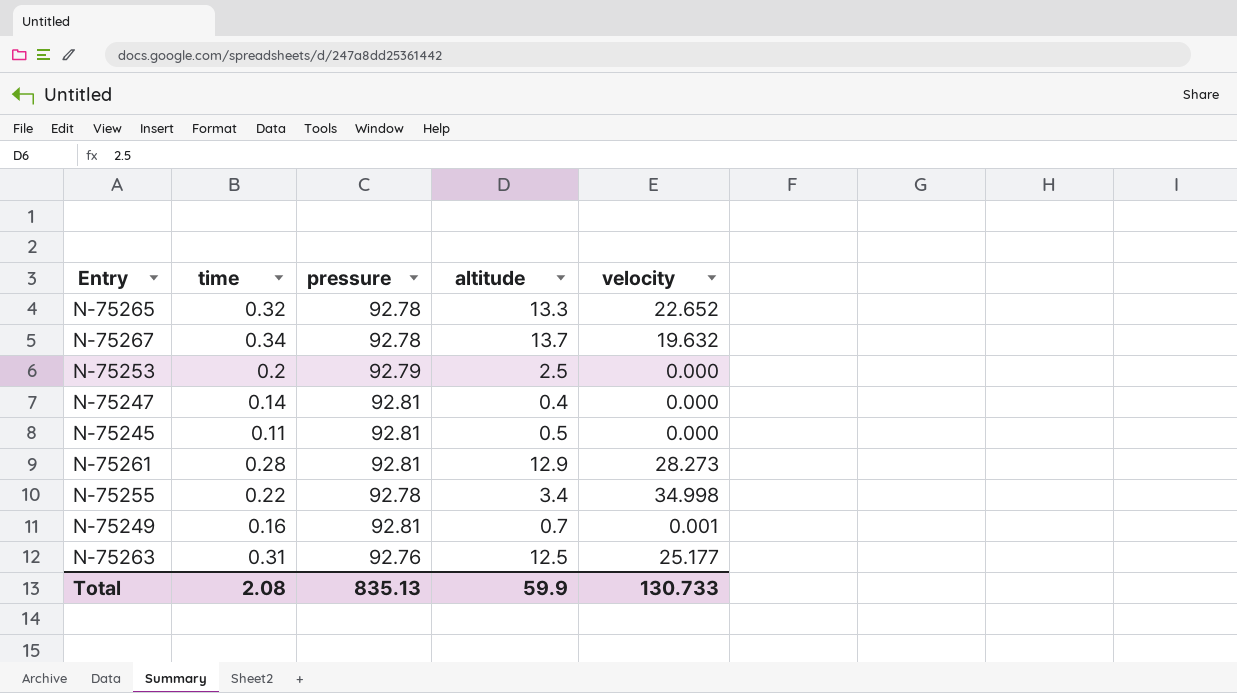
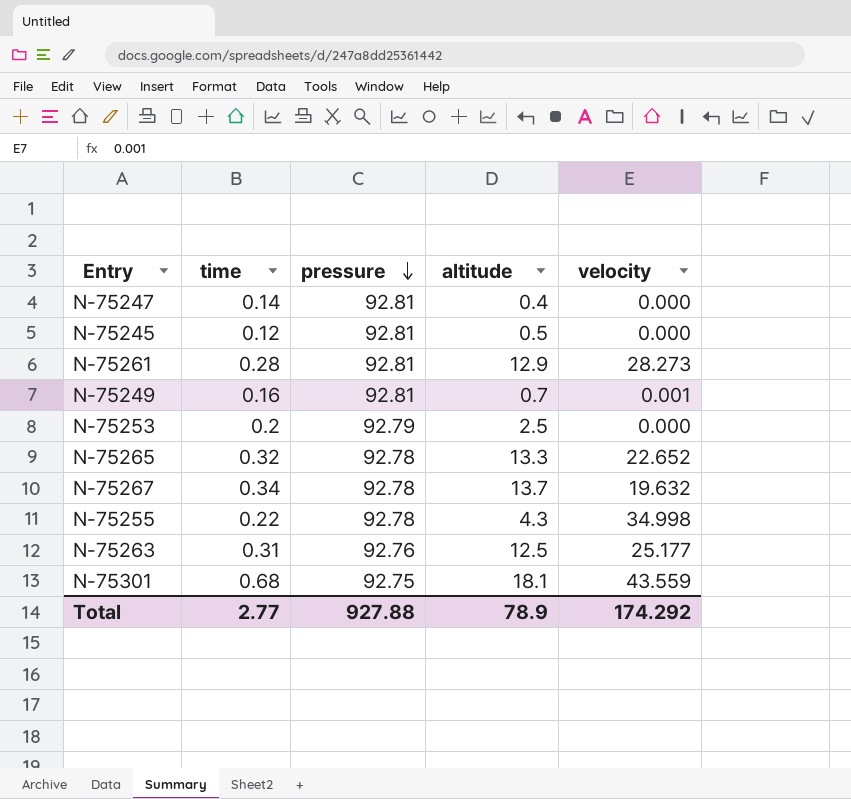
row order: none -> pressure descending
N-75245 | time: 0.11 -> 0.12
N-75255 | altitude: 3.4 -> 4.3
row N-75301: none -> 0.68 | 92.75 | 18.1 | 43.559
Total | time: 2.08 -> 2.77
Total | pressure: 835.13 -> 927.88
Total | altitude: 59.9 -> 78.9
Total | velocity: 130.733 -> 174.292

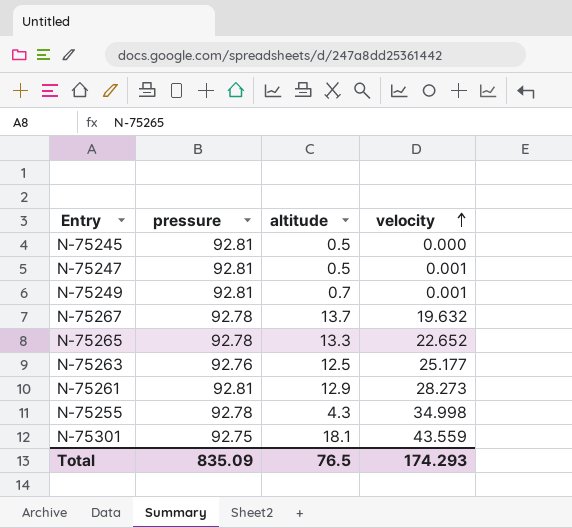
row order: pressure descending -> velocity ascending
column time | position: 2 -> none
row N-75253: 0.2 | 92.79 | 2.5 | 0.000 -> none
N-75247 | altitude: 0.4 -> 0.5
N-75247 | velocity: 0.000 -> 0.001
Total | pressure: 927.88 -> 835.09
Total | altitude: 78.9 -> 76.5
Total | velocity: 174.292 -> 174.293

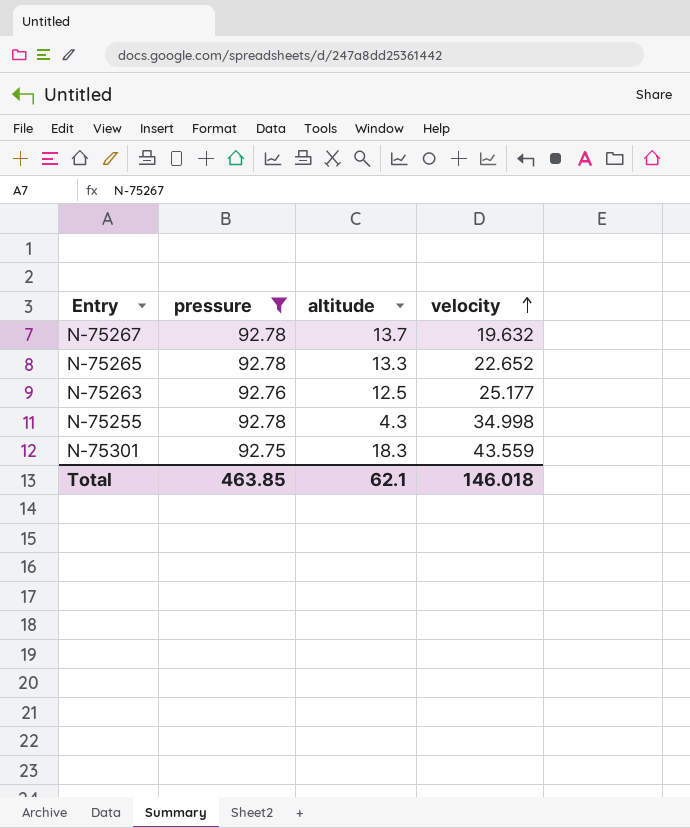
filter: none -> pressure != 92.81
N-75301 | altitude: 18.1 -> 18.3
Total | pressure: 835.09 -> 463.85
Total | altitude: 76.5 -> 62.1
Total | velocity: 174.293 -> 146.018

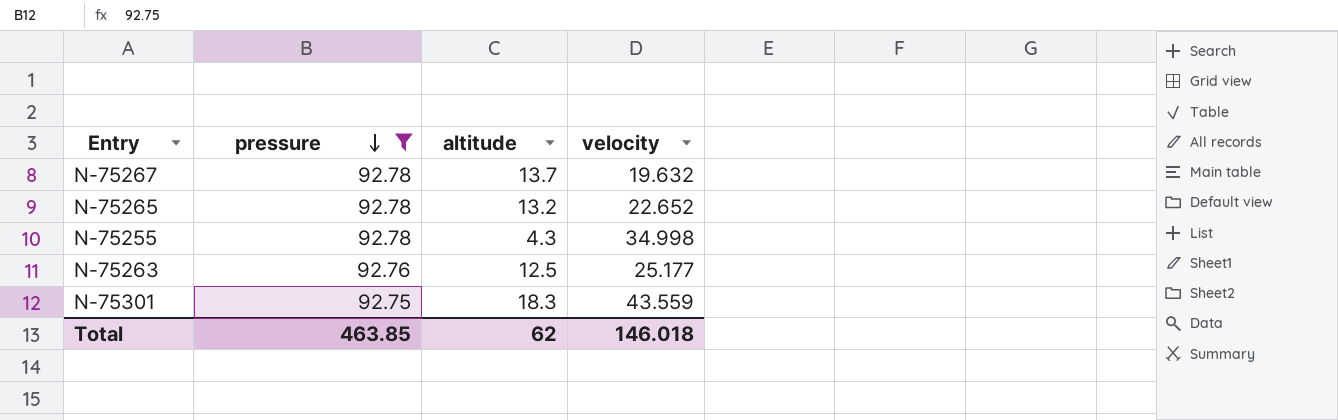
row order: velocity ascending -> pressure descending
N-75265 | altitude: 13.3 -> 13.2
Total | altitude: 62.1 -> 62

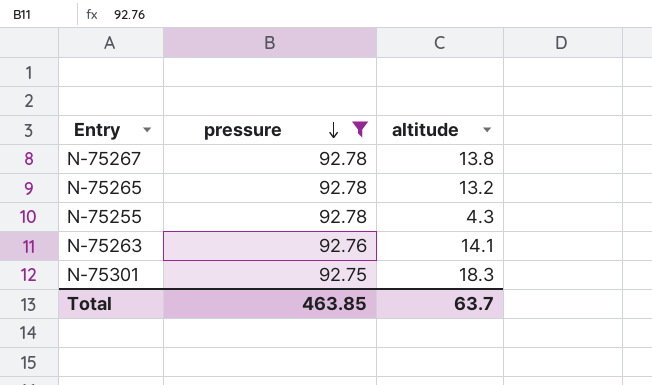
column velocity | position: 4 -> none
N-75267 | altitude: 13.7 -> 13.8
N-75263 | altitude: 12.5 -> 14.1
Total | altitude: 62 -> 63.7

